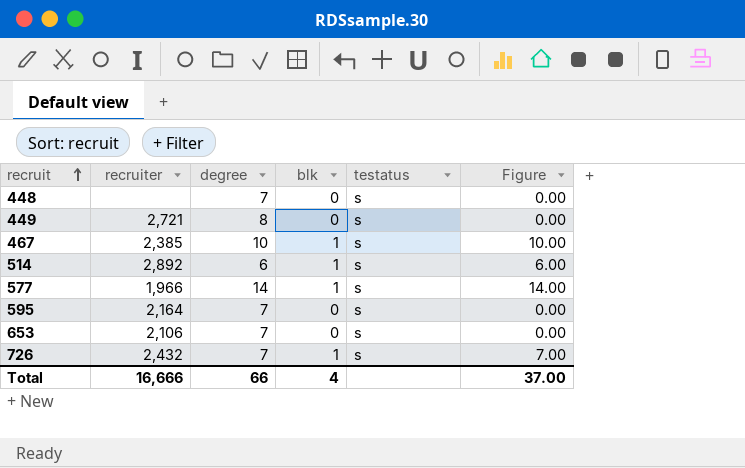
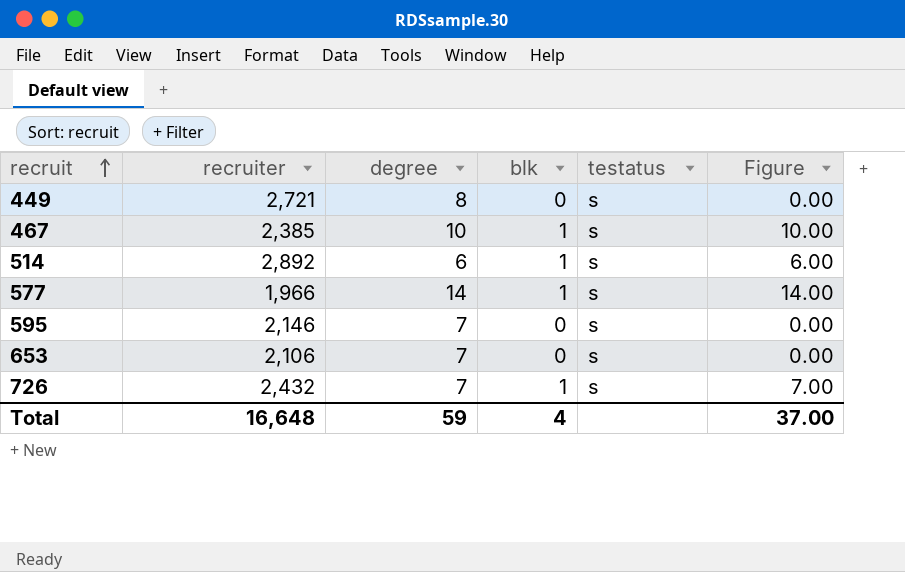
row 448: none | 7 | 0 | s | 0.00 -> none
595 | recruiter: 2,164 -> 2,146
Total | recruiter: 16,666 -> 16,648
Total | degree: 66 -> 59

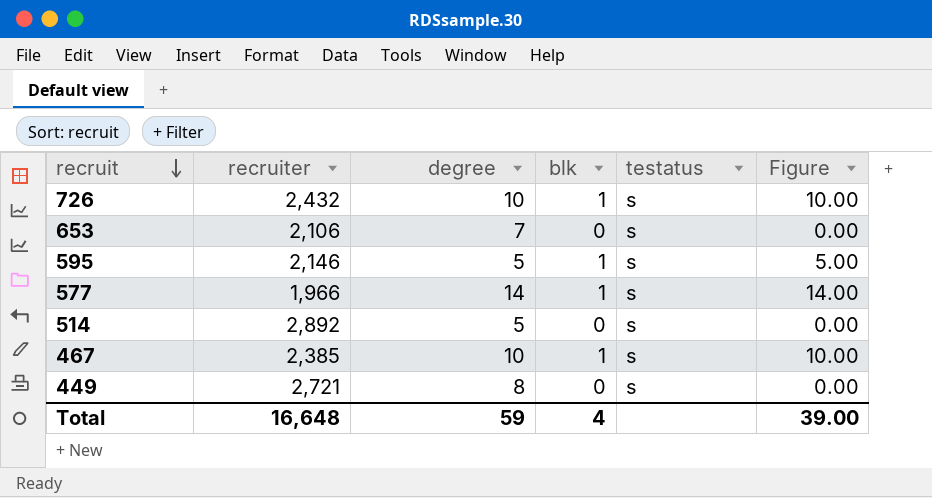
row order: recruit ascending -> recruit descending
726 | degree: 7 -> 10
726 | Figure: 7.00 -> 10.00
595 | degree: 7 -> 5
595 | blk: 0 -> 1
595 | Figure: 0.00 -> 5.00
514 | degree: 6 -> 5
514 | blk: 1 -> 0
514 | Figure: 6.00 -> 0.00
Total | Figure: 37.00 -> 39.00

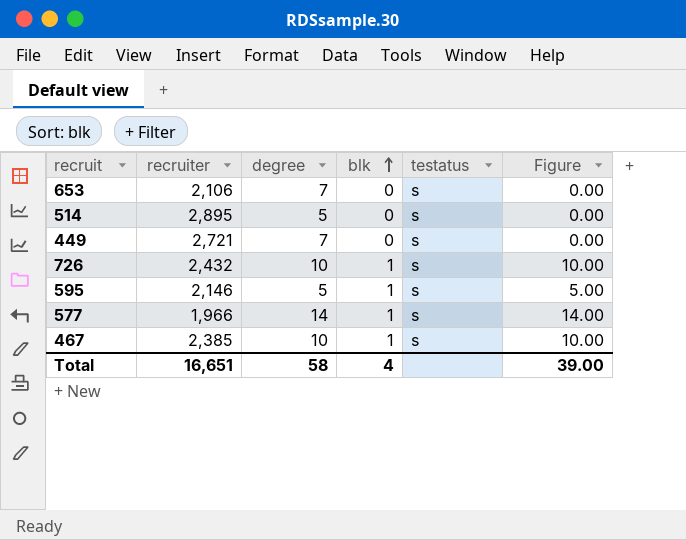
row order: recruit descending -> blk ascending
514 | recruiter: 2,892 -> 2,895
449 | degree: 8 -> 7
Total | recruiter: 16,648 -> 16,651
Total | degree: 59 -> 58

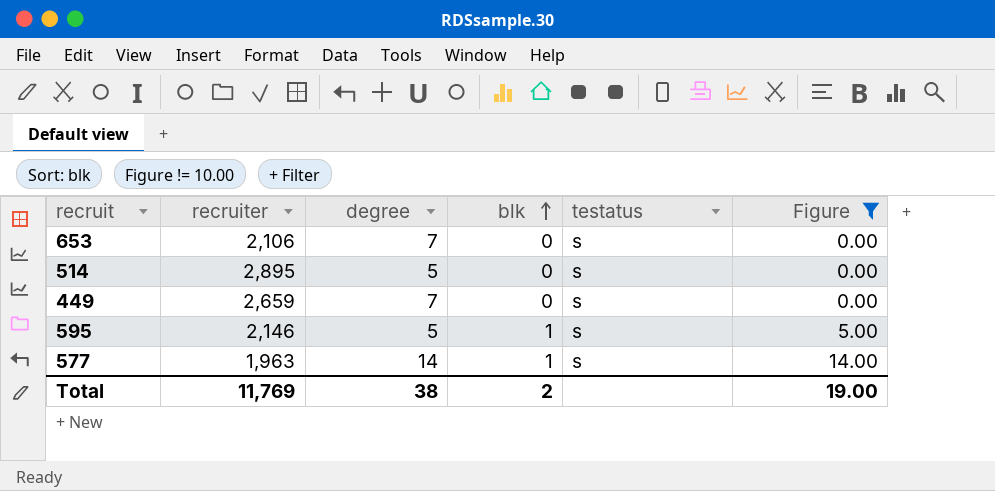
filter: none -> Figure != 10.00
449 | recruiter: 2,721 -> 2,659
577 | recruiter: 1,966 -> 1,963
Total | recruiter: 16,651 -> 11,769
Total | degree: 58 -> 38
Total | blk: 4 -> 2
Total | Figure: 39.00 -> 19.00

